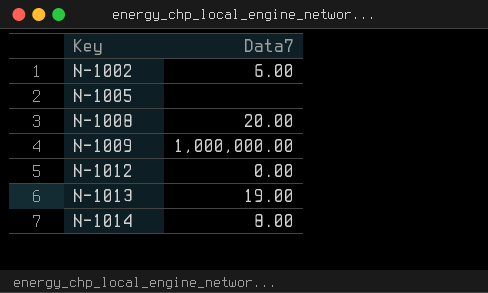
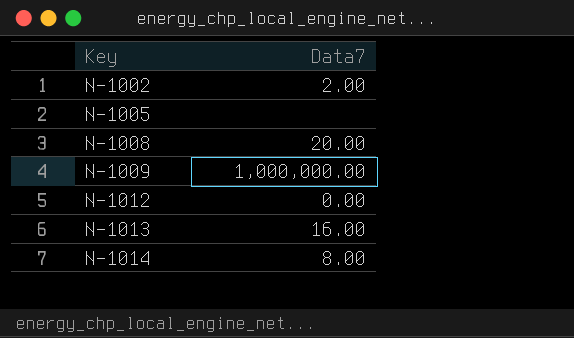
N-1002 | Data7: 6.00 -> 2.00
N-1013 | Data7: 19.00 -> 16.00

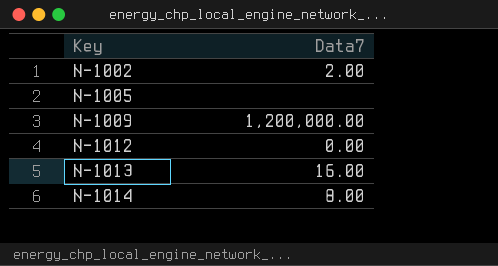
row N-1008: 20.00 -> none
N-1009 | Data7: 1,000,000.00 -> 1,200,000.00

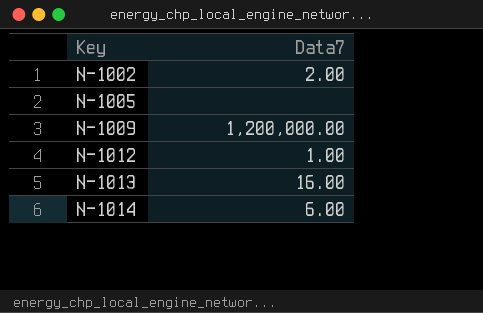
N-1012 | Data7: 0.00 -> 1.00
N-1014 | Data7: 8.00 -> 6.00

